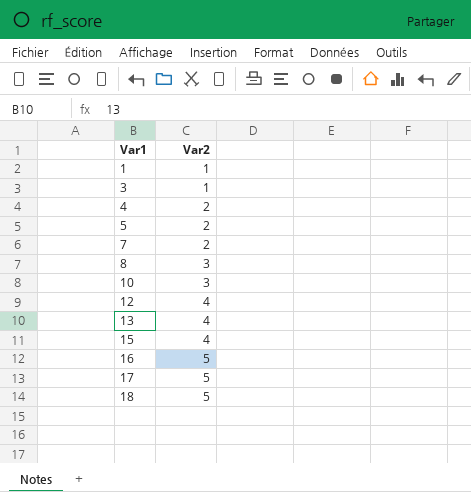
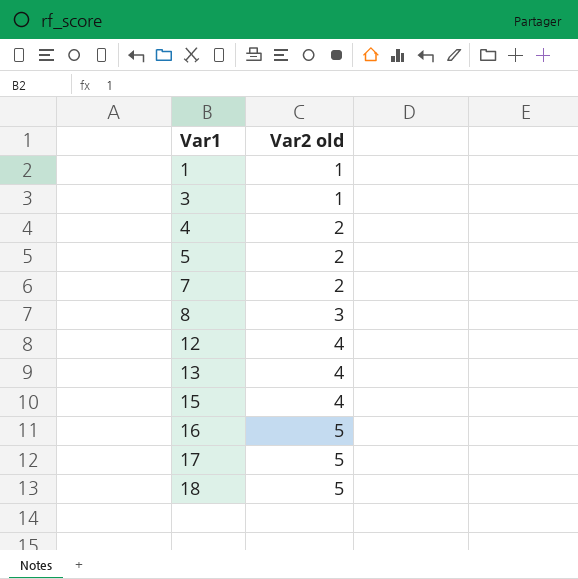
column name: Var2 -> Var2 old
row 10: 3 -> none

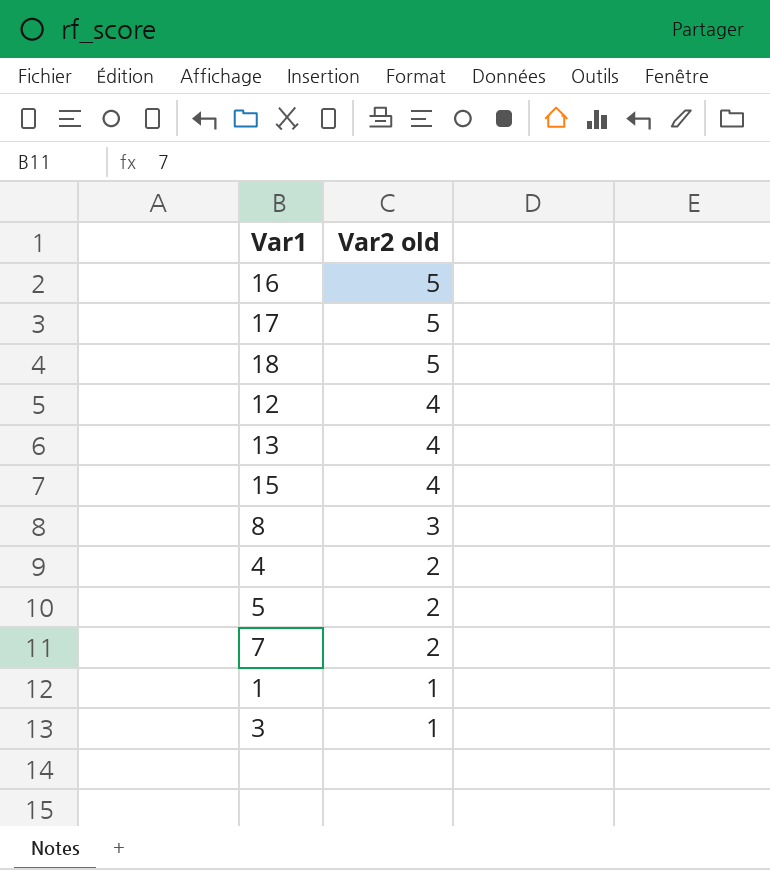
row order: Var1 ascending -> Var2 old descending

